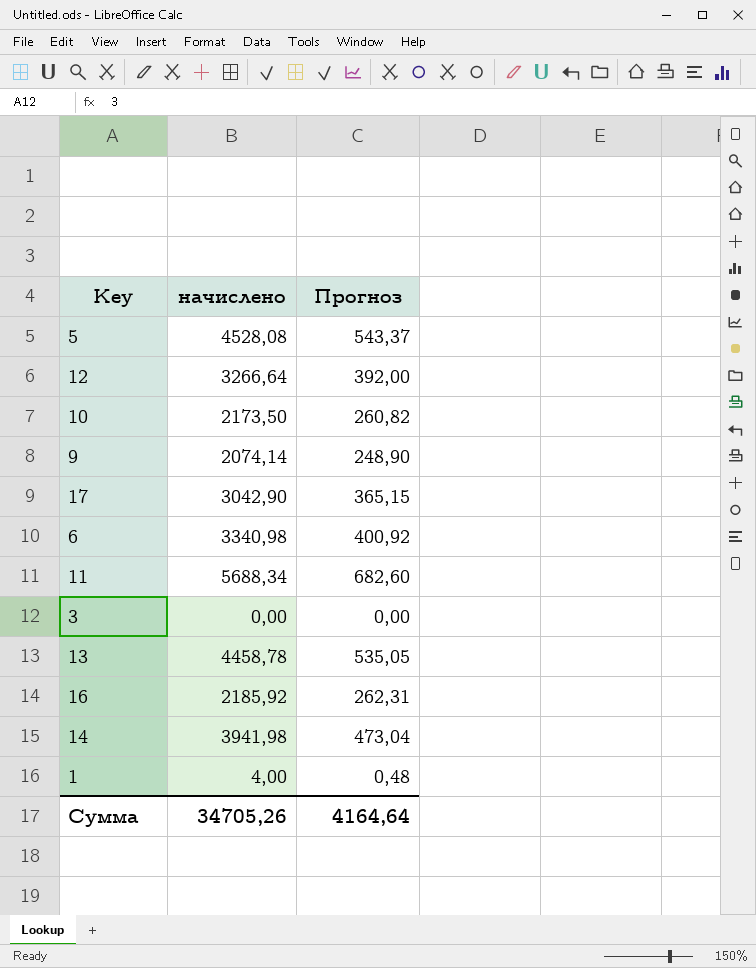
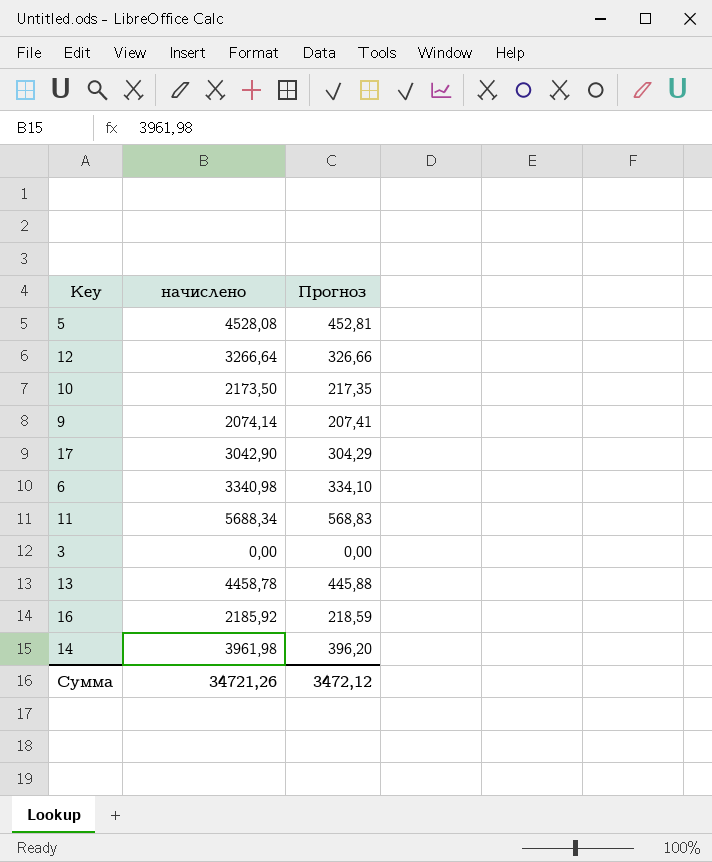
column Прогноз | formula: [начислено] * 0,12 -> [начислено] * 0,1
row 1: 4,00 | 0,48 -> none
14 | начислено: 3941,98 -> 3961,98
Сумма | начислено: 34705,26 -> 34721,26
Сумма | Прогноз: 4164,64 -> 3472,12

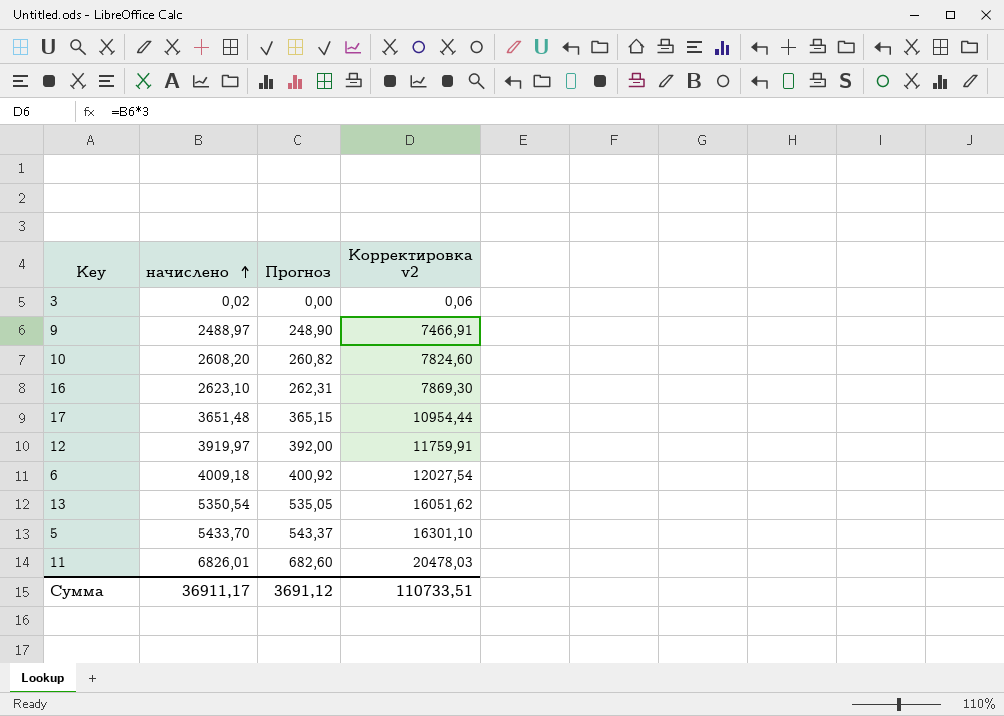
row order: none -> начислено ascending
column Корректировка v2 | formula: none -> [начислено] * 3
row 14: 3961,98 | 396,20 -> none
3 | начислено: 0,00 -> 0,02
9 | начислено: 2074,14 -> 2488,97
9 | Прогноз: 207,41 -> 248,90
10 | начислено: 2173,50 -> 2608,20
10 | Прогноз: 217,35 -> 260,82
16 | начислено: 2185,92 -> 2623,10
16 | Прогноз: 218,59 -> 262,31
17 | начислено: 3042,90 -> 3651,48
17 | Прогноз: 304,29 -> 365,15
12 | начислено: 3266,64 -> 3919,97
12 | Прогноз: 326,66 -> 392,00
6 | начислено: 3340,98 -> 4009,18
6 | Прогноз: 334,10 -> 400,92
13 | начислено: 4458,78 -> 5350,54
13 | Прогноз: 445,88 -> 535,05
5 | начислено: 4528,08 -> 5433,70
5 | Прогноз: 452,81 -> 543,37
11 | начислено: 5688,34 -> 6826,01
11 | Прогноз: 568,83 -> 682,60
Сумма | начислено: 34721,26 -> 36911,17
Сумма | Прогноз: 3472,12 -> 3691,12

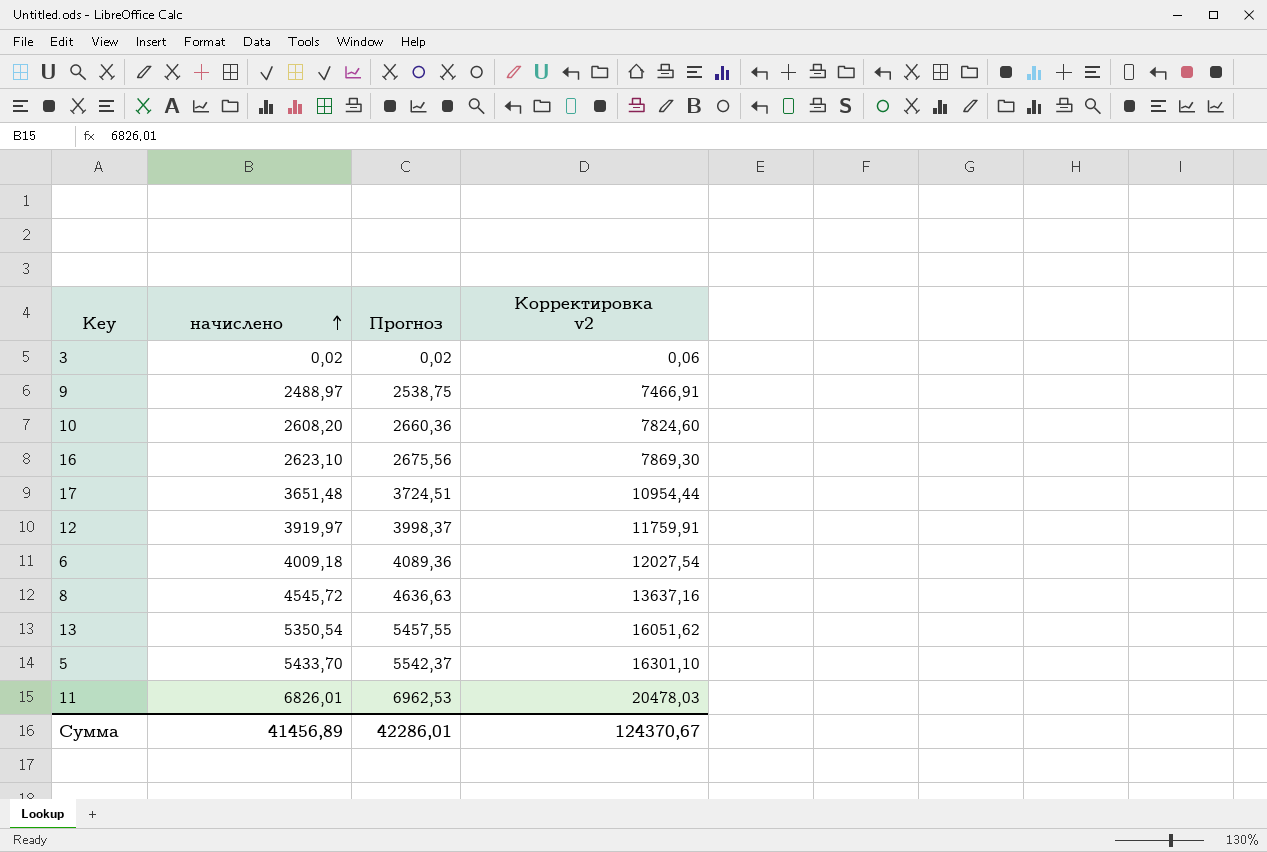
column Прогноз | formula: [начислено] * 0,1 -> [начислено] * 1,02
row 8: none -> 4545,72 | 4636,63 | 13637,16
Сумма | начислено: 36911,17 -> 41456,89
Сумма | Прогноз: 3691,12 -> 42286,01
Сумма | Корректировка v2: 110733,51 -> 124370,67

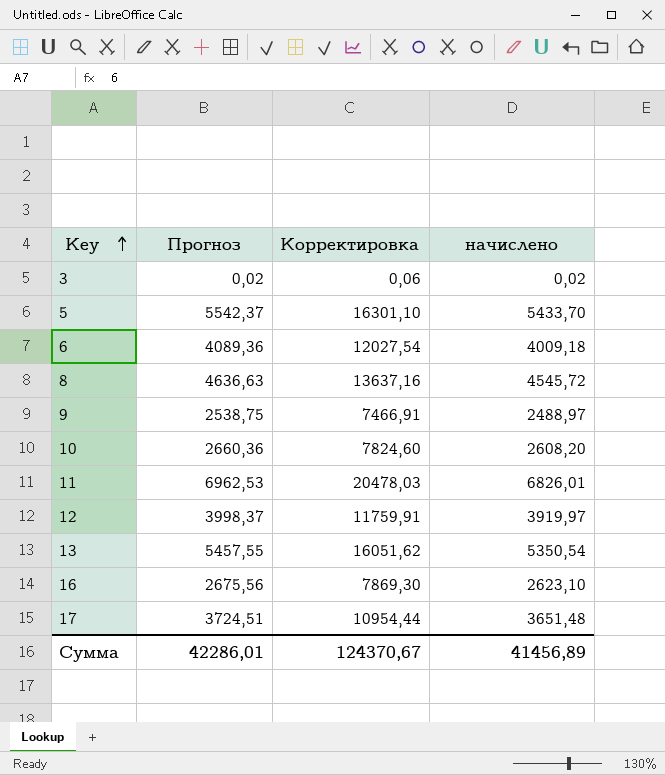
row order: начислено ascending -> Key ascending
column name: Корректировка v2 -> Корректировка
column начислено | position: 2 -> 4

